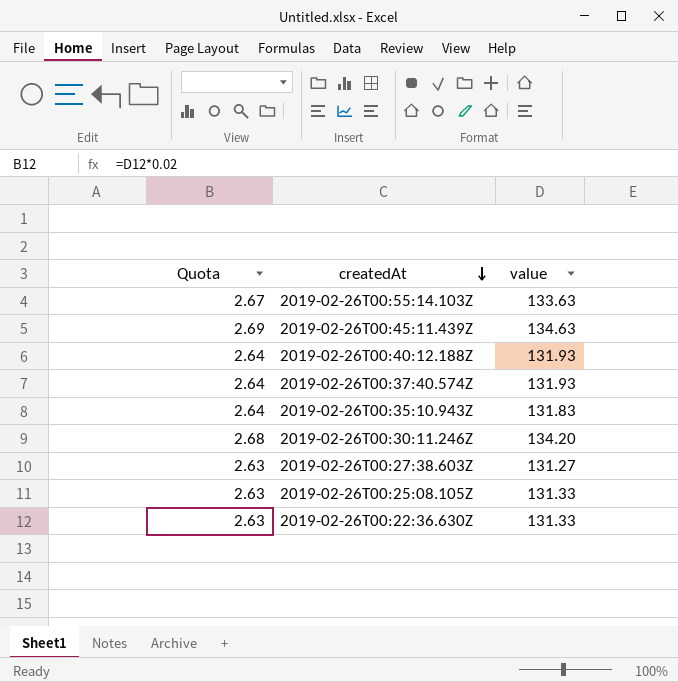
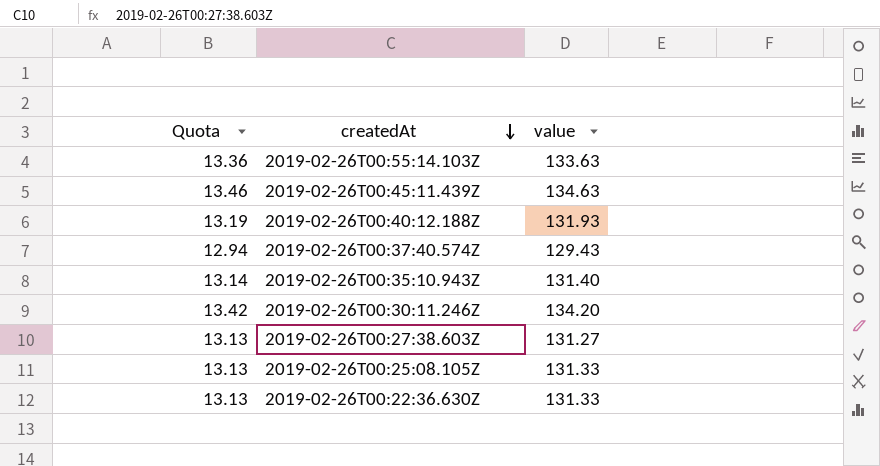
column Quota | formula: [value] * 0.02 -> [value] * 0.1
2019-02-26T00:37:40.574Z | value: 131.93 -> 129.43
2019-02-26T00:35:10.943Z | value: 131.83 -> 131.40

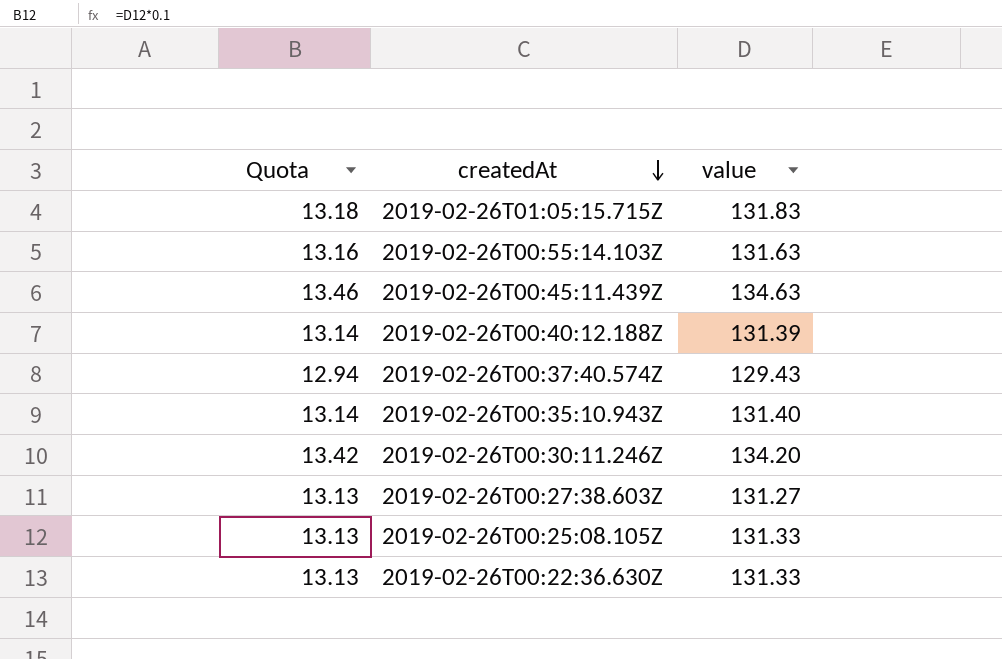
row 2019-02-26T01:05:15.715Z: none -> 13.18 | 131.83
2019-02-26T00:55:14.103Z | Quota: 13.36 -> 13.16
2019-02-26T00:55:14.103Z | value: 133.63 -> 131.63
2019-02-26T00:40:12.188Z | Quota: 13.19 -> 13.14
2019-02-26T00:40:12.188Z | value: 131.93 -> 131.39

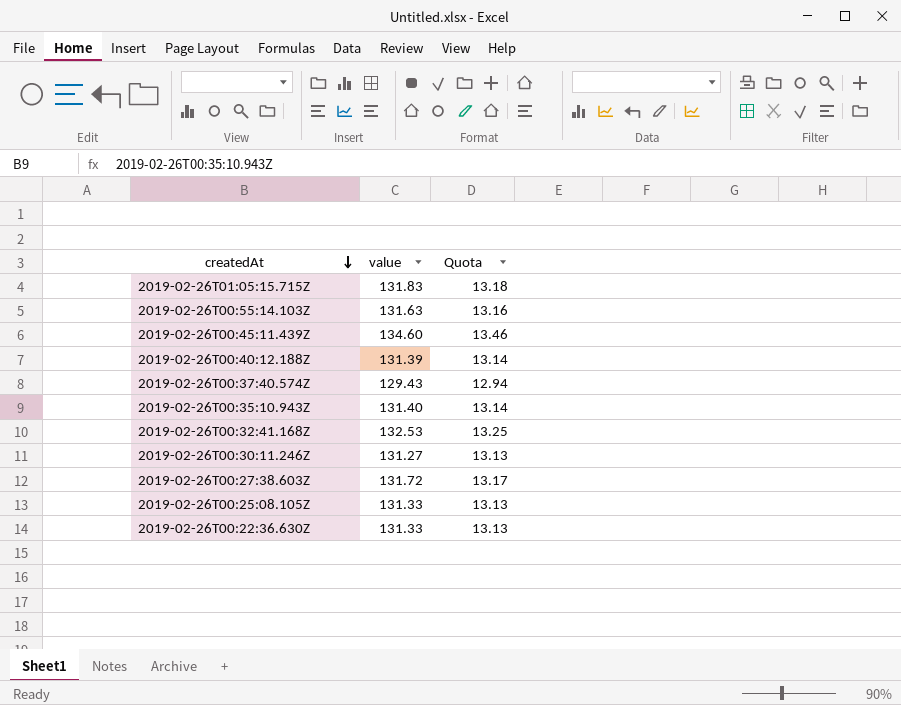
column Quota | position: 1 -> 3
2019-02-26T00:45:11.439Z | value: 134.63 -> 134.60
row 2019-02-26T00:32:41.168Z: none -> 132.53 | 13.25
2019-02-26T00:30:11.246Z | value: 134.20 -> 131.27
2019-02-26T00:30:11.246Z | Quota: 13.42 -> 13.13
2019-02-26T00:27:38.603Z | value: 131.27 -> 131.72
2019-02-26T00:27:38.603Z | Quota: 13.13 -> 13.17

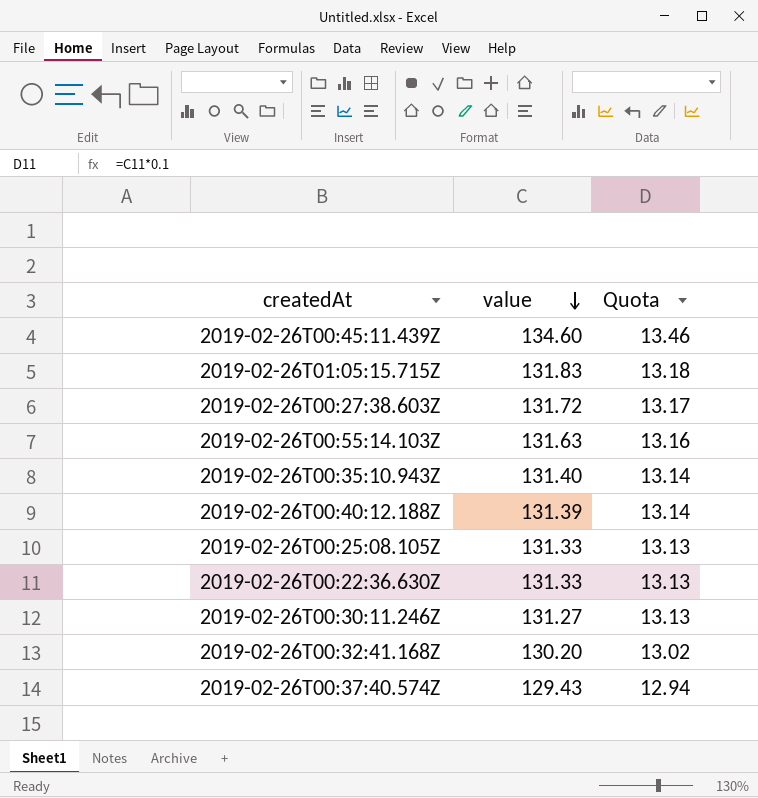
row order: createdAt descending -> value descending
2019-02-26T00:32:41.168Z | value: 132.53 -> 130.20
2019-02-26T00:32:41.168Z | Quota: 13.25 -> 13.02

